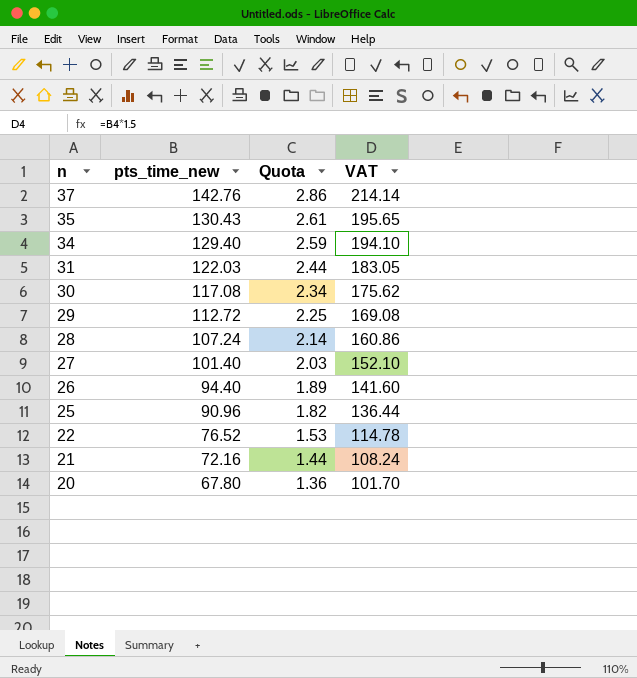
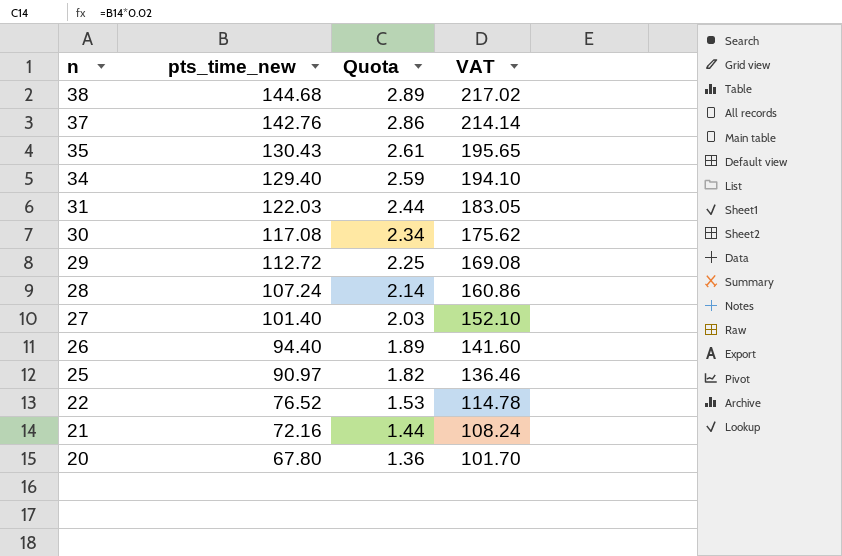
row 38: none -> 144.68 | 2.89 | 217.02
25 | pts_time_new: 90.96 -> 90.97
25 | VAT: 136.44 -> 136.46

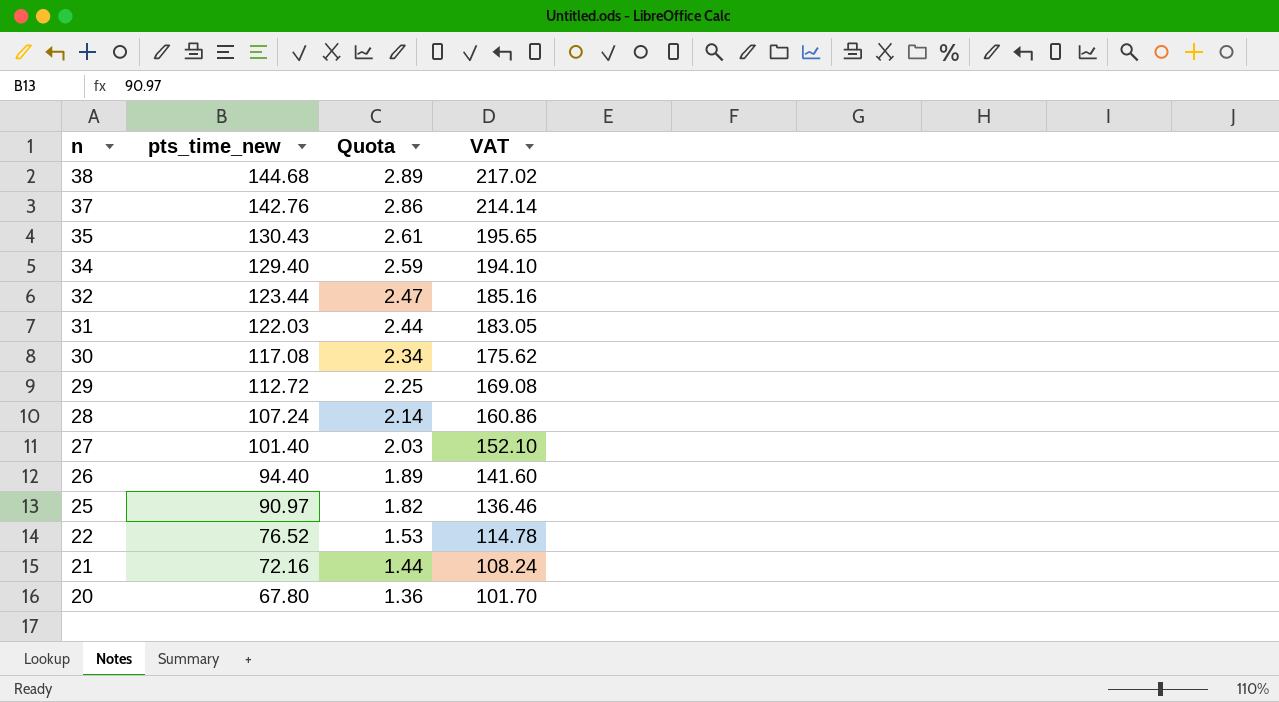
row 32: none -> 123.44 | 2.47 | 185.16

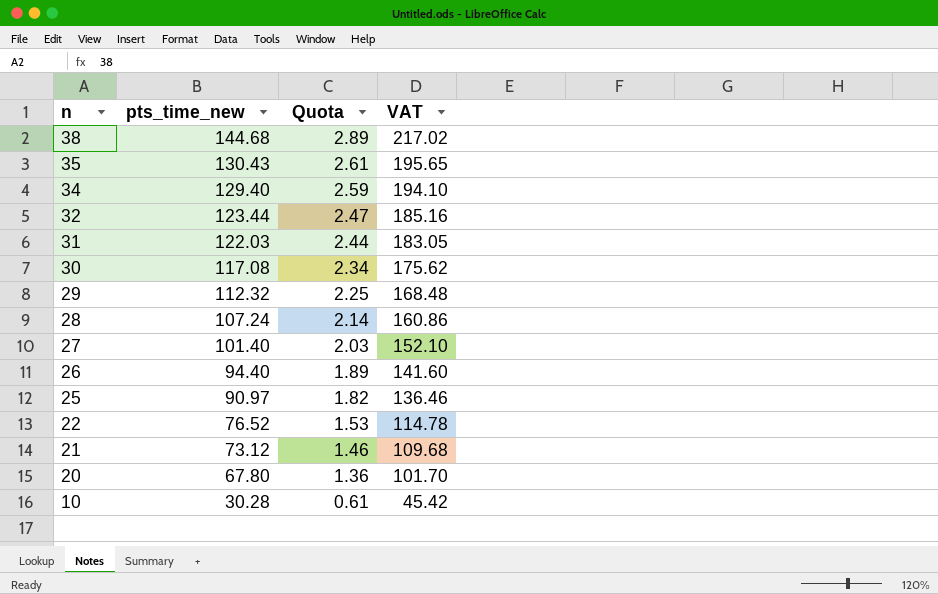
row 37: 142.76 | 2.86 | 214.14 -> none
29 | pts_time_new: 112.72 -> 112.32
29 | VAT: 169.08 -> 168.48
21 | pts_time_new: 72.16 -> 73.12
21 | Quota: 1.44 -> 1.46
21 | VAT: 108.24 -> 109.68
row 10: none -> 30.28 | 0.61 | 45.42

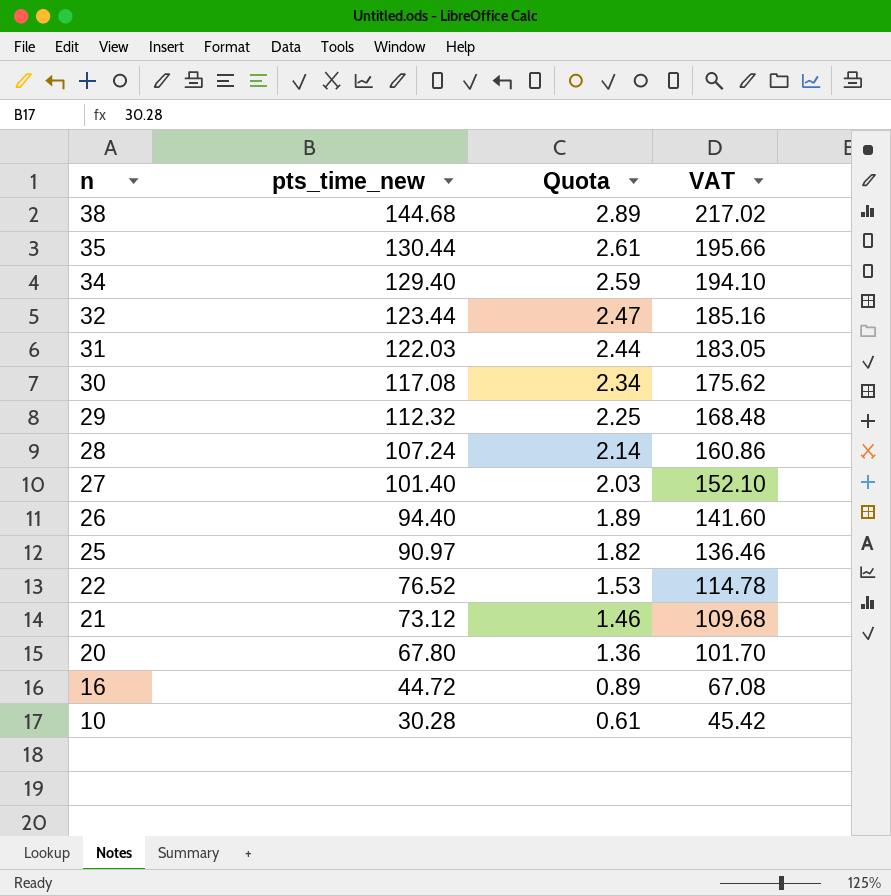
35 | pts_time_new: 130.43 -> 130.44
35 | VAT: 195.65 -> 195.66
row 16: none -> 44.72 | 0.89 | 67.08

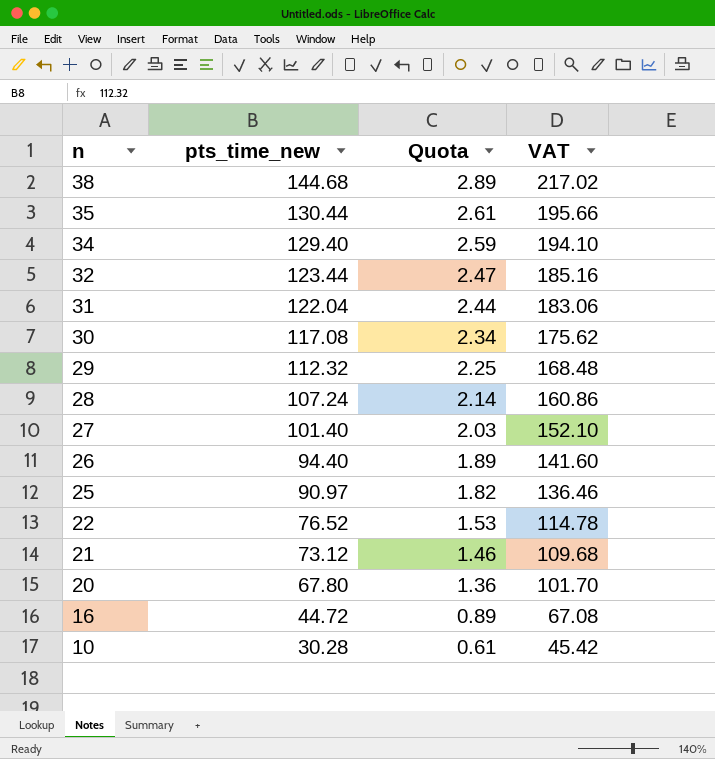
31 | pts_time_new: 122.03 -> 122.04
31 | VAT: 183.05 -> 183.06

